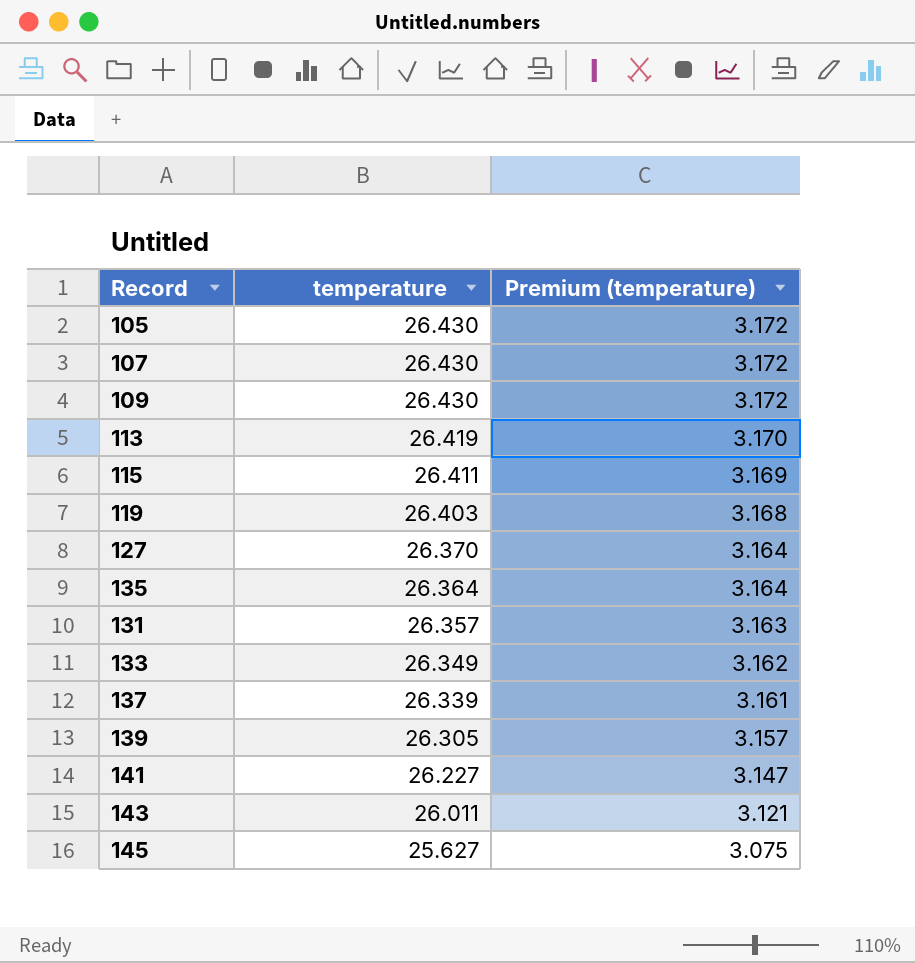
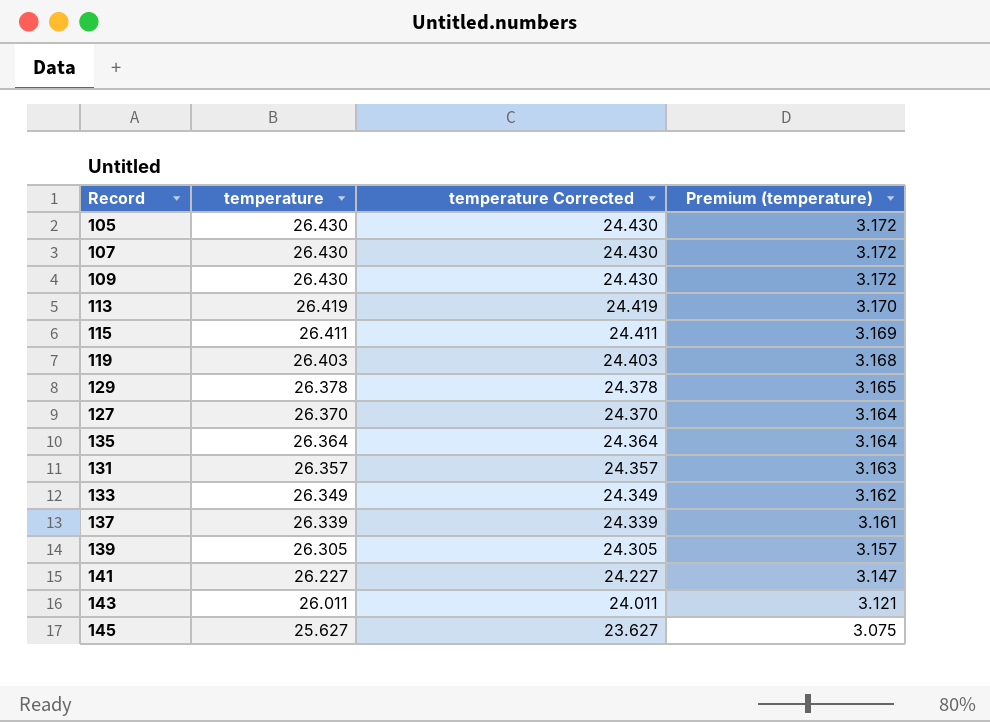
column temperature Corrected | formula: none -> [temperature] - 2
row 129: none -> 26.378 | 24.378 | 3.165

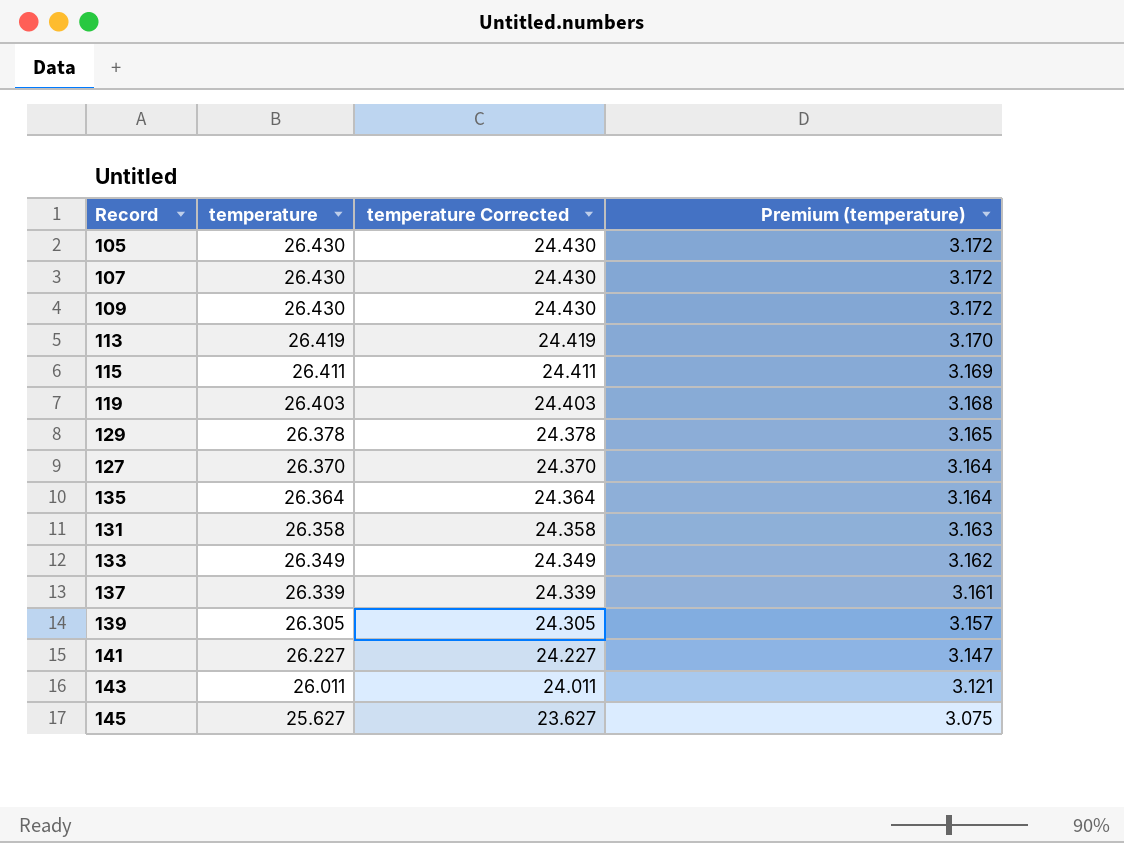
131 | temperature: 26.357 -> 26.358
131 | temperature Corrected: 24.357 -> 24.358

